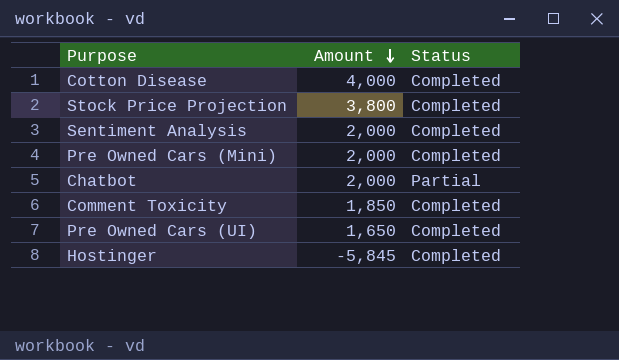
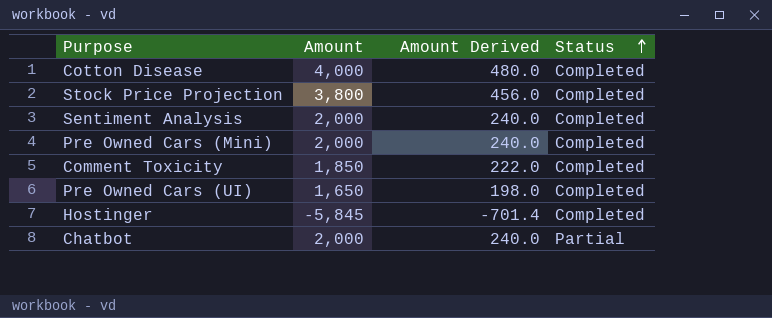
row order: Amount descending -> Status ascending
column Amount Derived | formula: none -> [Amount] * 0.12

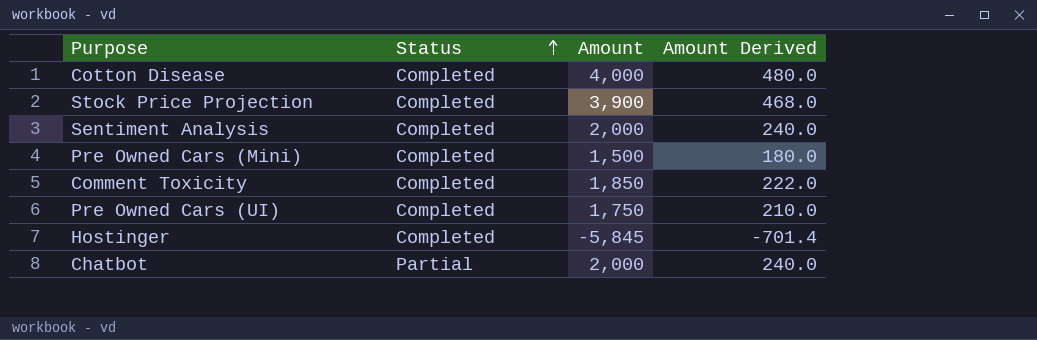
column Status | position: 4 -> 2
Stock Price Projection | Amount: 3,800 -> 3,900
Stock Price Projection | Amount Derived: 456.0 -> 468.0
Pre Owned Cars (Mini) | Amount: 2,000 -> 1,500
Pre Owned Cars (Mini) | Amount Derived: 240.0 -> 180.0
Pre Owned Cars (UI) | Amount: 1,650 -> 1,750
Pre Owned Cars (UI) | Amount Derived: 198.0 -> 210.0

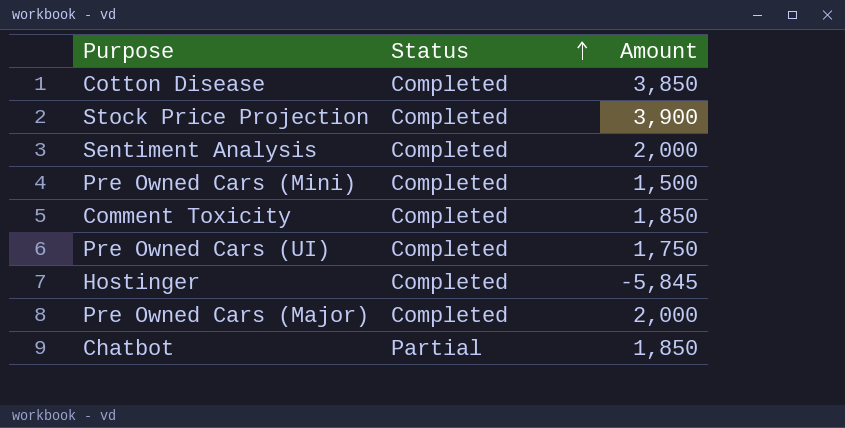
column Amount Derived | formula: [Amount] * 0.12 -> none
Cotton Disease | Amount: 4,000 -> 3,850
row Pre Owned Cars (Major): none -> Completed | 2,000
Chatbot | Amount: 2,000 -> 1,850

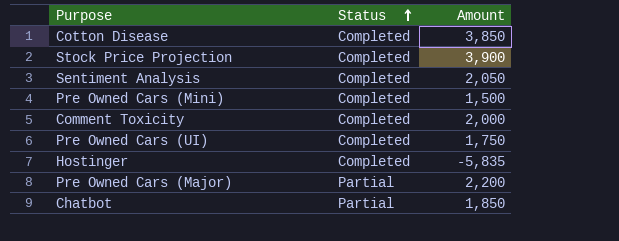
Sentiment Analysis | Amount: 2,000 -> 2,050
Comment Toxicity | Amount: 1,850 -> 2,000
Hostinger | Amount: -5,845 -> -5,835
Pre Owned Cars (Major) | Status: Completed -> Partial
Pre Owned Cars (Major) | Amount: 2,000 -> 2,200

